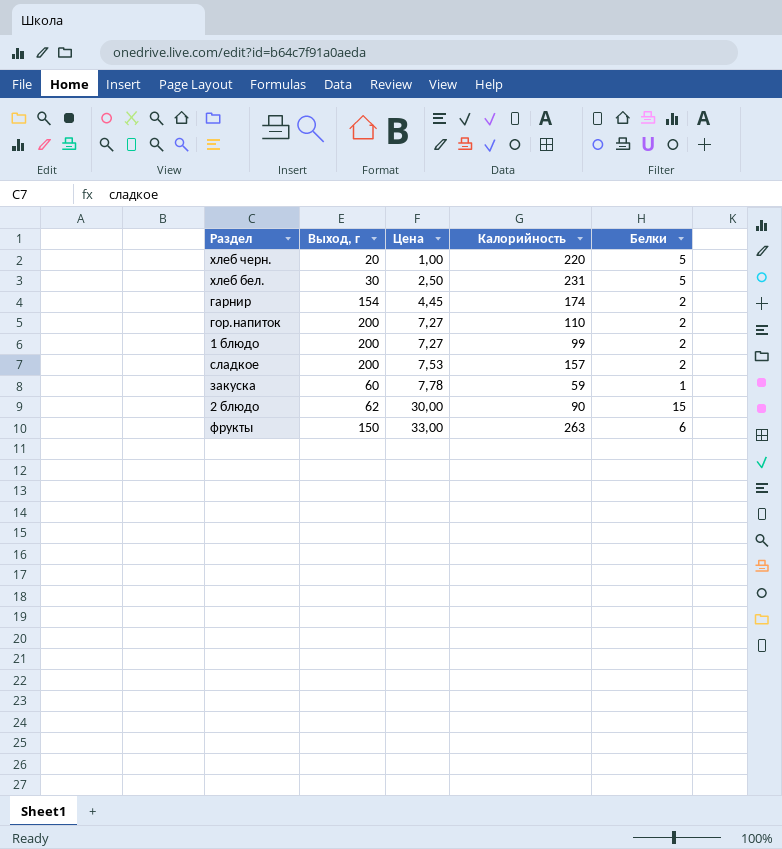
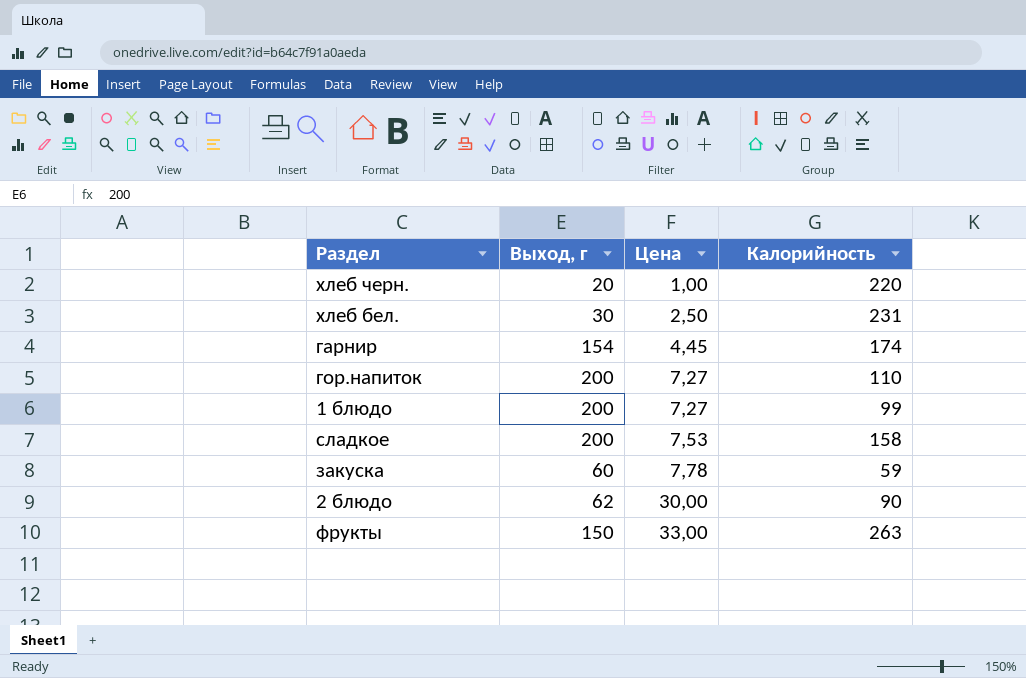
column Белки | position: 5 -> none
сладкое | Калорийность: 157 -> 158

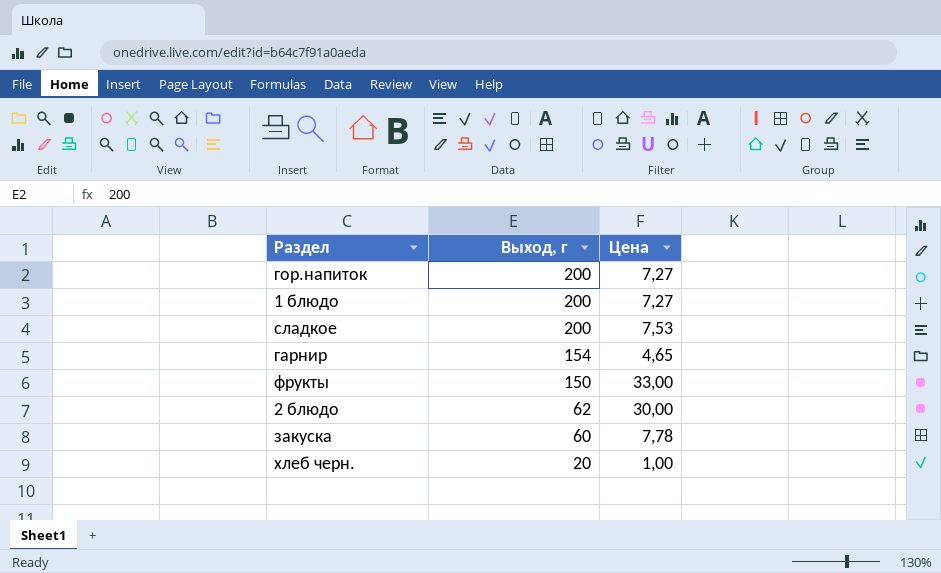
row order: Цена ascending -> Выход, г descending
column Калорийность | position: 4 -> none
row хлеб бел.: 30 | 2,50 | 231 -> none
гарнир | Цена: 4,45 -> 4,65

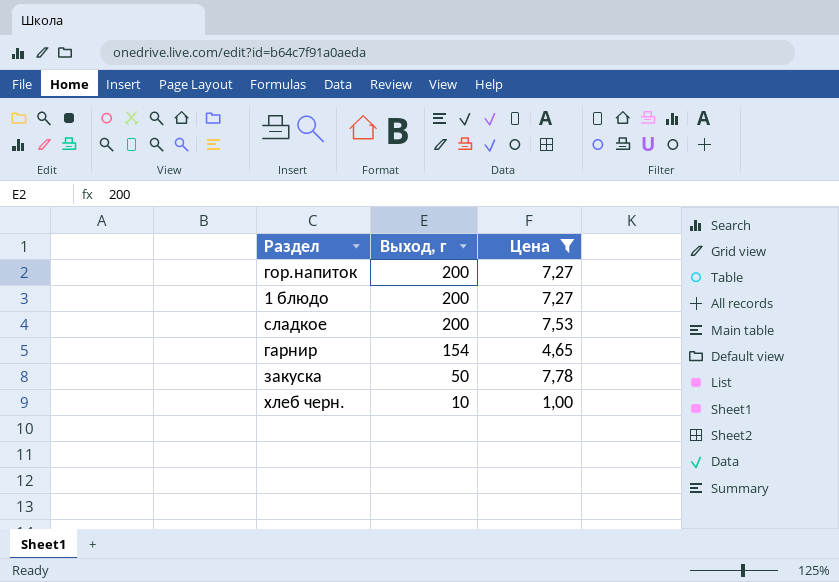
filter: none -> Цена <= 7,78
закуска | Выход, г: 60 -> 50
хлеб черн. | Выход, г: 20 -> 10

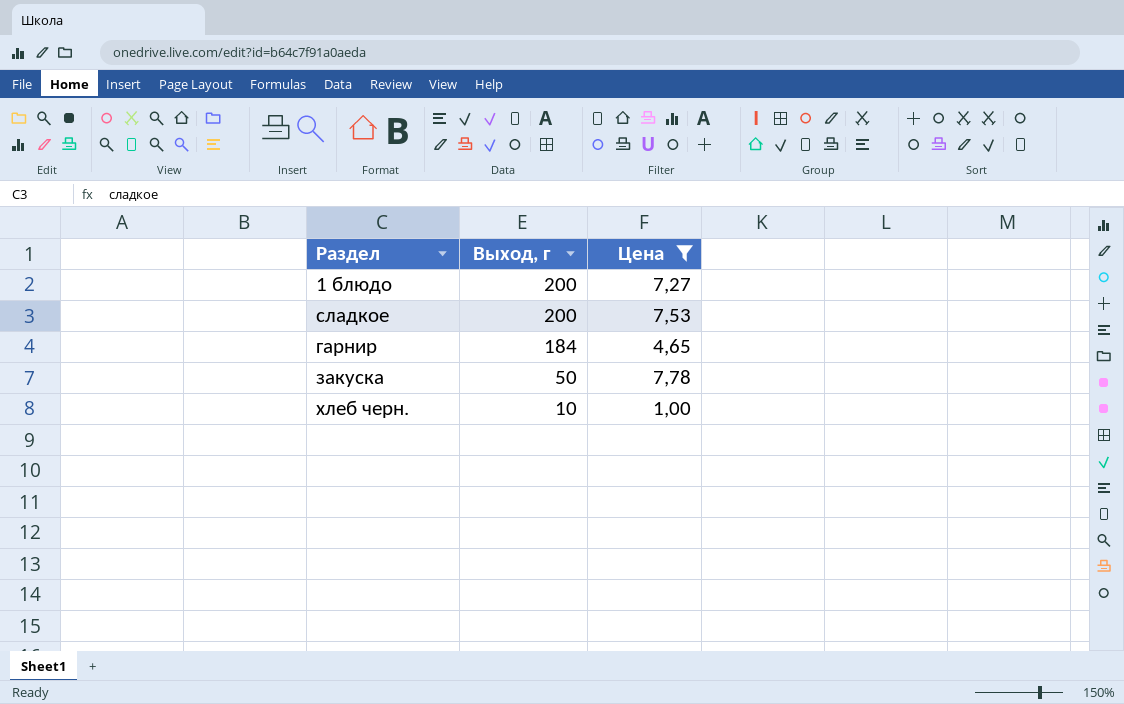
row гор.напиток: 200 | 7,27 -> none
гарнир | Выход, г: 154 -> 184

